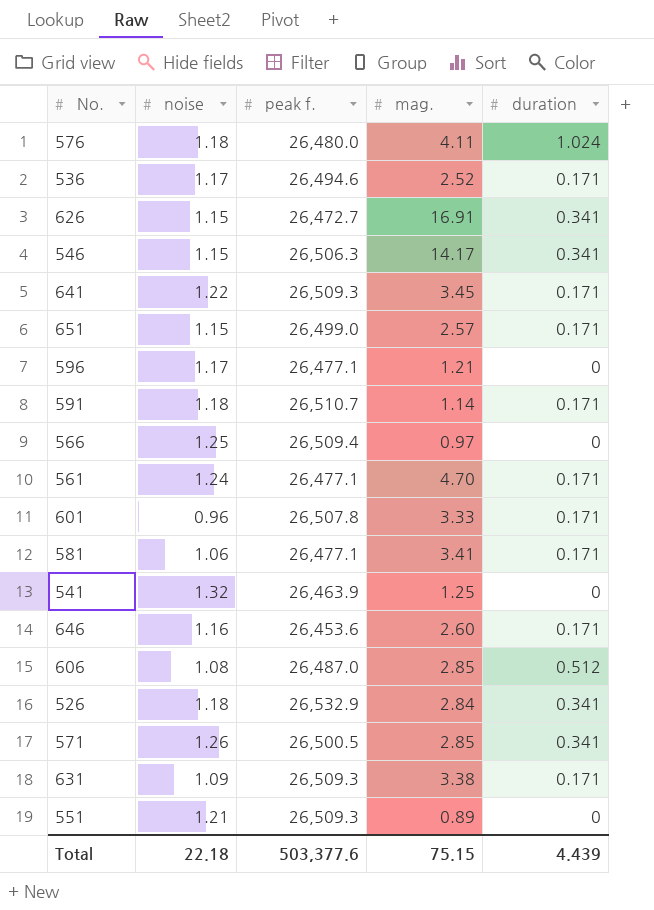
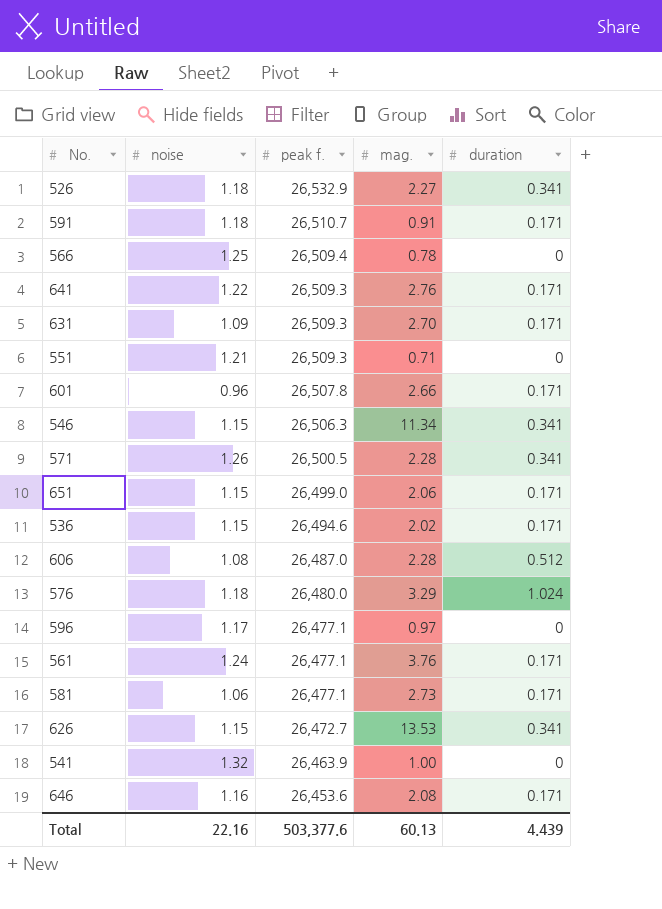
row order: none -> peak f. descending
526 | mag.: 2.84 -> 2.27
591 | mag.: 1.14 -> 0.91
566 | mag.: 0.97 -> 0.78
641 | mag.: 3.45 -> 2.76
631 | mag.: 3.38 -> 2.70
551 | mag.: 0.89 -> 0.71
601 | mag.: 3.33 -> 2.66
546 | mag.: 14.17 -> 11.34
571 | mag.: 2.85 -> 2.28
651 | mag.: 2.57 -> 2.06
536 | noise: 1.17 -> 1.15
536 | mag.: 2.52 -> 2.02
606 | mag.: 2.85 -> 2.28
576 | mag.: 4.11 -> 3.29
596 | mag.: 1.21 -> 0.97
561 | mag.: 4.70 -> 3.76
581 | mag.: 3.41 -> 2.73
626 | mag.: 16.91 -> 13.53
541 | mag.: 1.25 -> 1.00
646 | mag.: 2.60 -> 2.08
Total | noise: 22.18 -> 22.16
Total | mag.: 75.15 -> 60.13

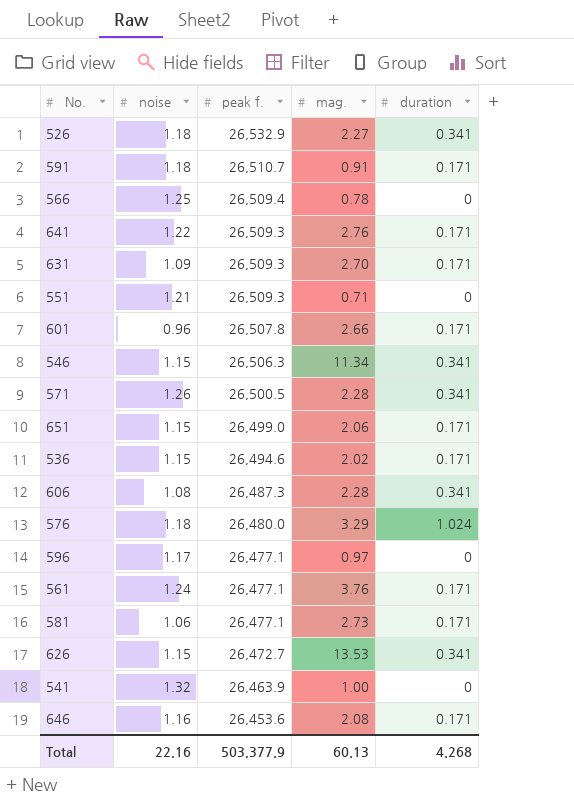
606 | peak f.: 26,487.0 -> 26,487.3
606 | duration: 0.512 -> 0.341
Total | peak f.: 503,377.6 -> 503,377.9
Total | duration: 4.439 -> 4.268

